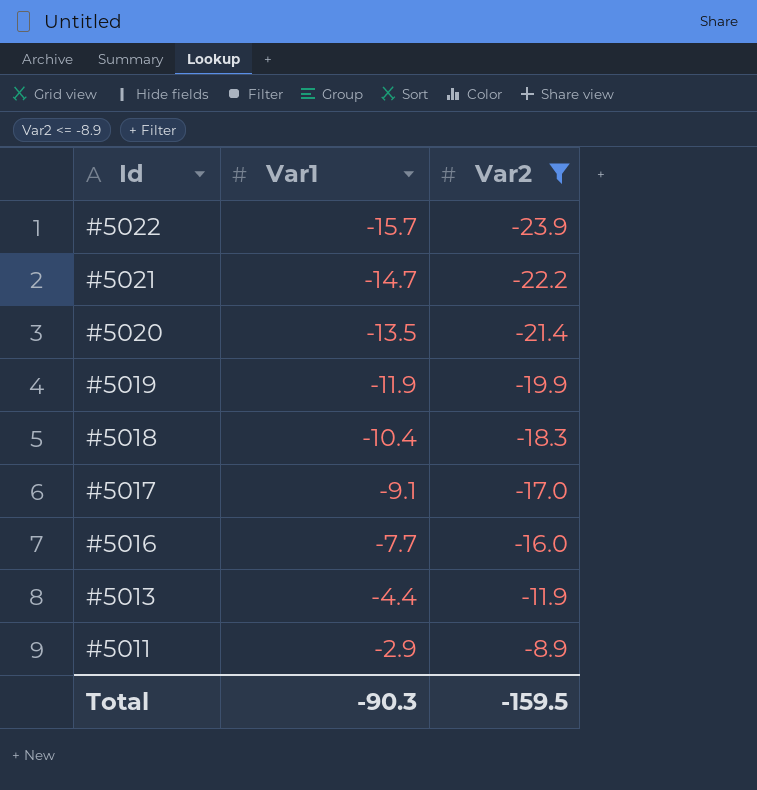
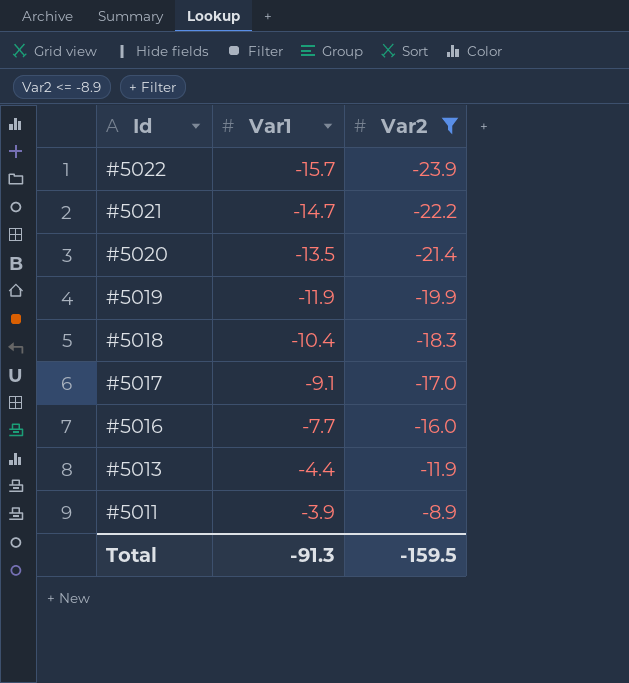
#5011 | Var1: -2.9 -> -3.9
Total | Var1: -90.3 -> -91.3

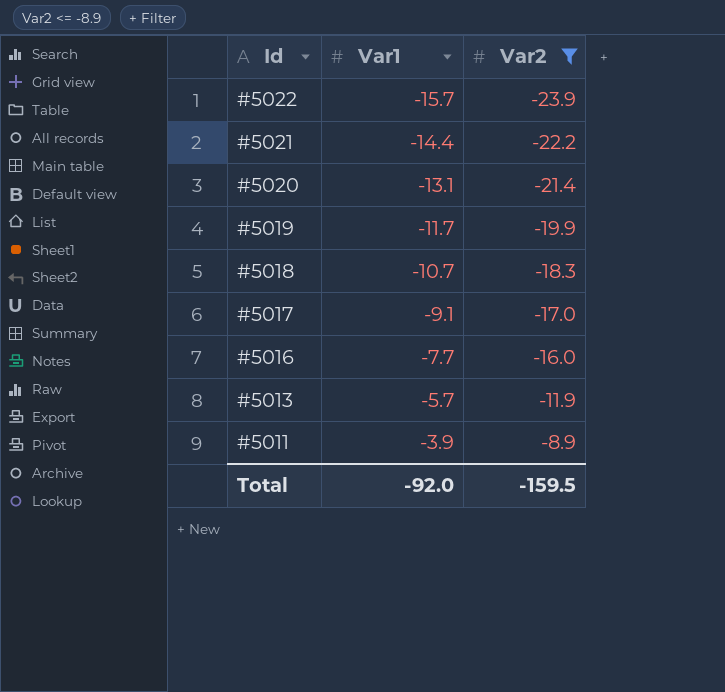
#5021 | Var1: -14.7 -> -14.4
#5020 | Var1: -13.5 -> -13.1
#5019 | Var1: -11.9 -> -11.7
#5018 | Var1: -10.4 -> -10.7
#5013 | Var1: -4.4 -> -5.7
Total | Var1: -91.3 -> -92.0

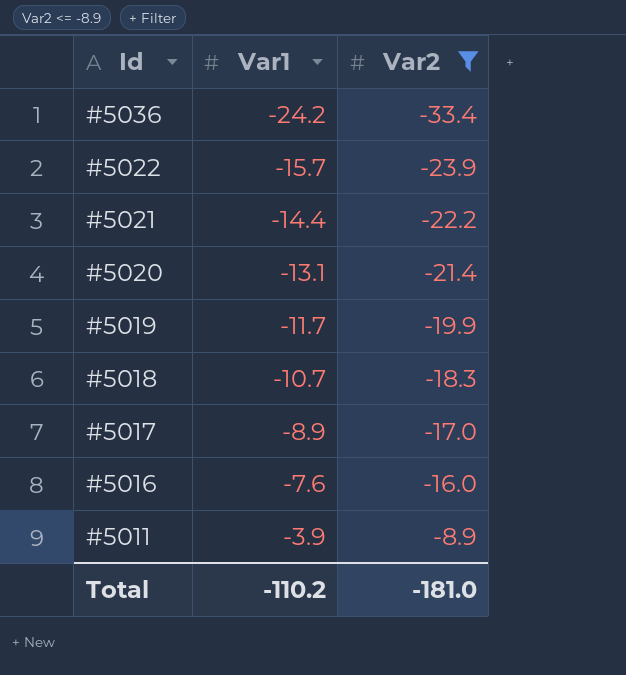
row #5013: -5.7 | -11.9 -> none
row #5036: none -> -24.2 | -33.4
#5017 | Var1: -9.1 -> -8.9
#5016 | Var1: -7.7 -> -7.6
Total | Var1: -92.0 -> -110.2
Total | Var2: -159.5 -> -181.0

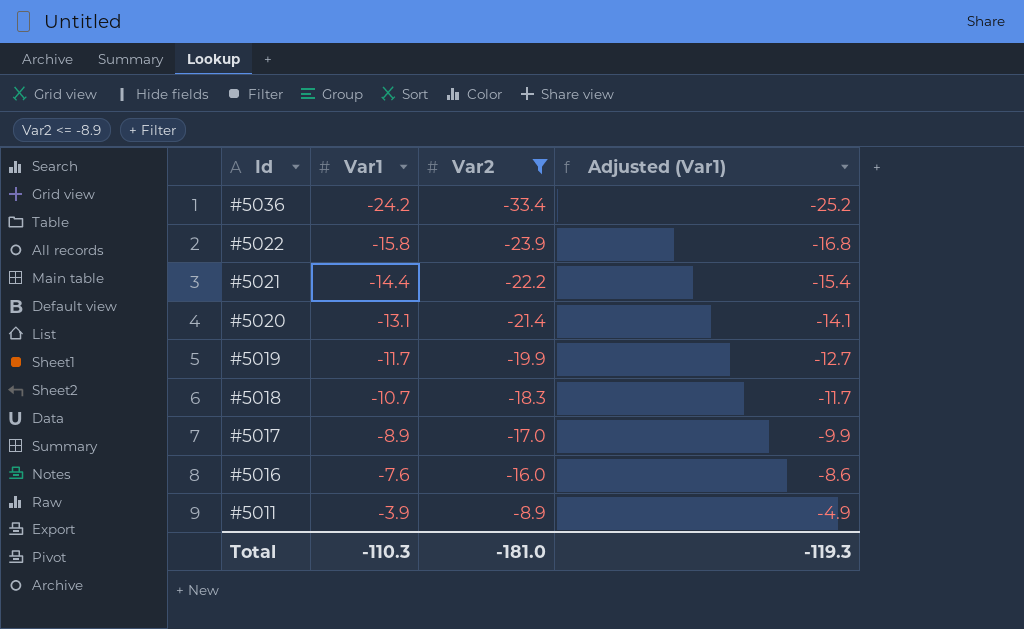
column Adjusted (Var1) | formula: none -> [Var1] - 1
#5022 | Var1: -15.7 -> -15.8
Total | Var1: -110.2 -> -110.3

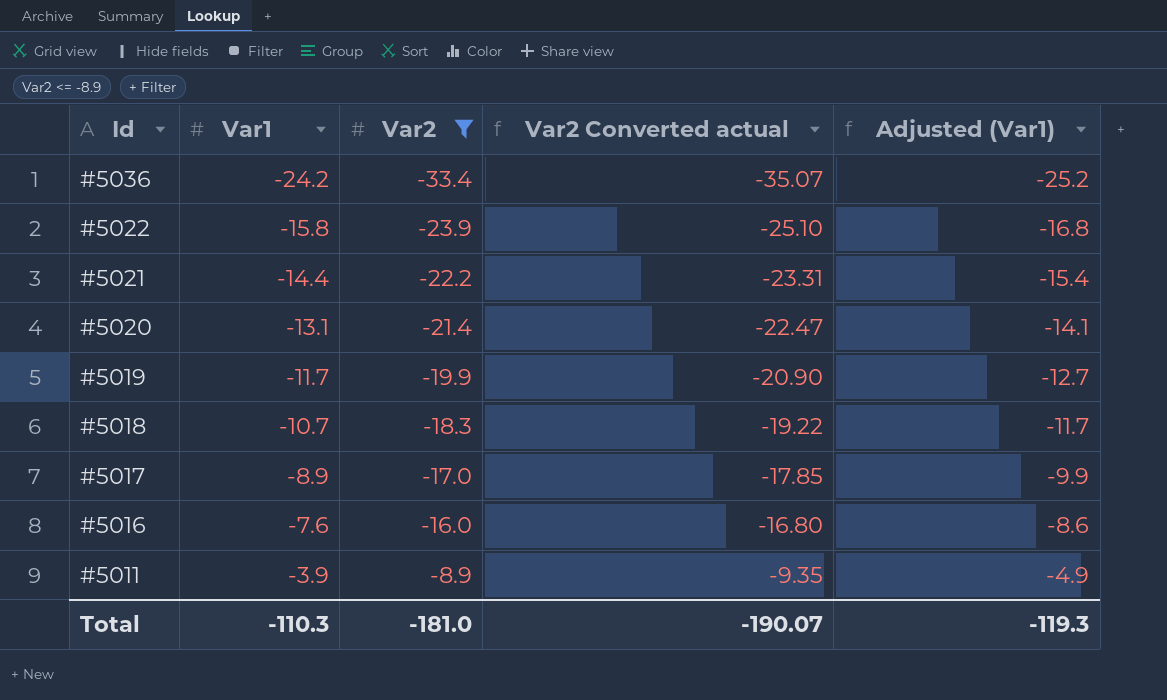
column Var2 Converted actual | formula: none -> [Var2] * 1.05

